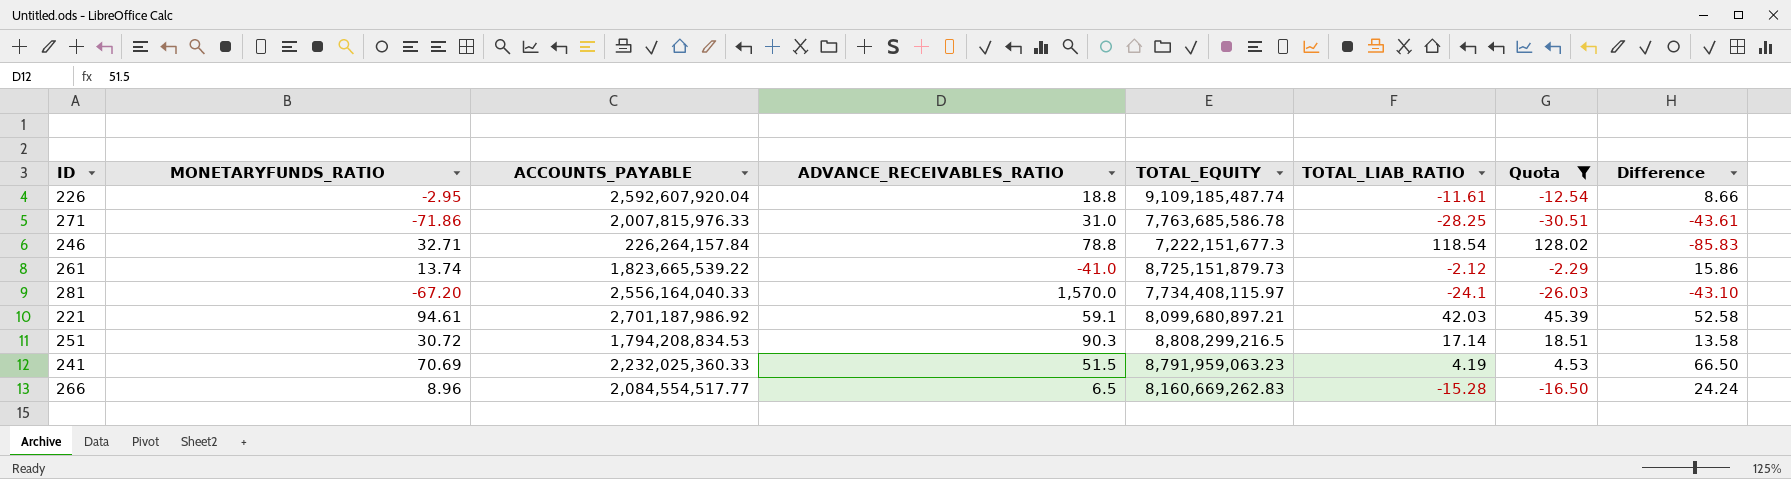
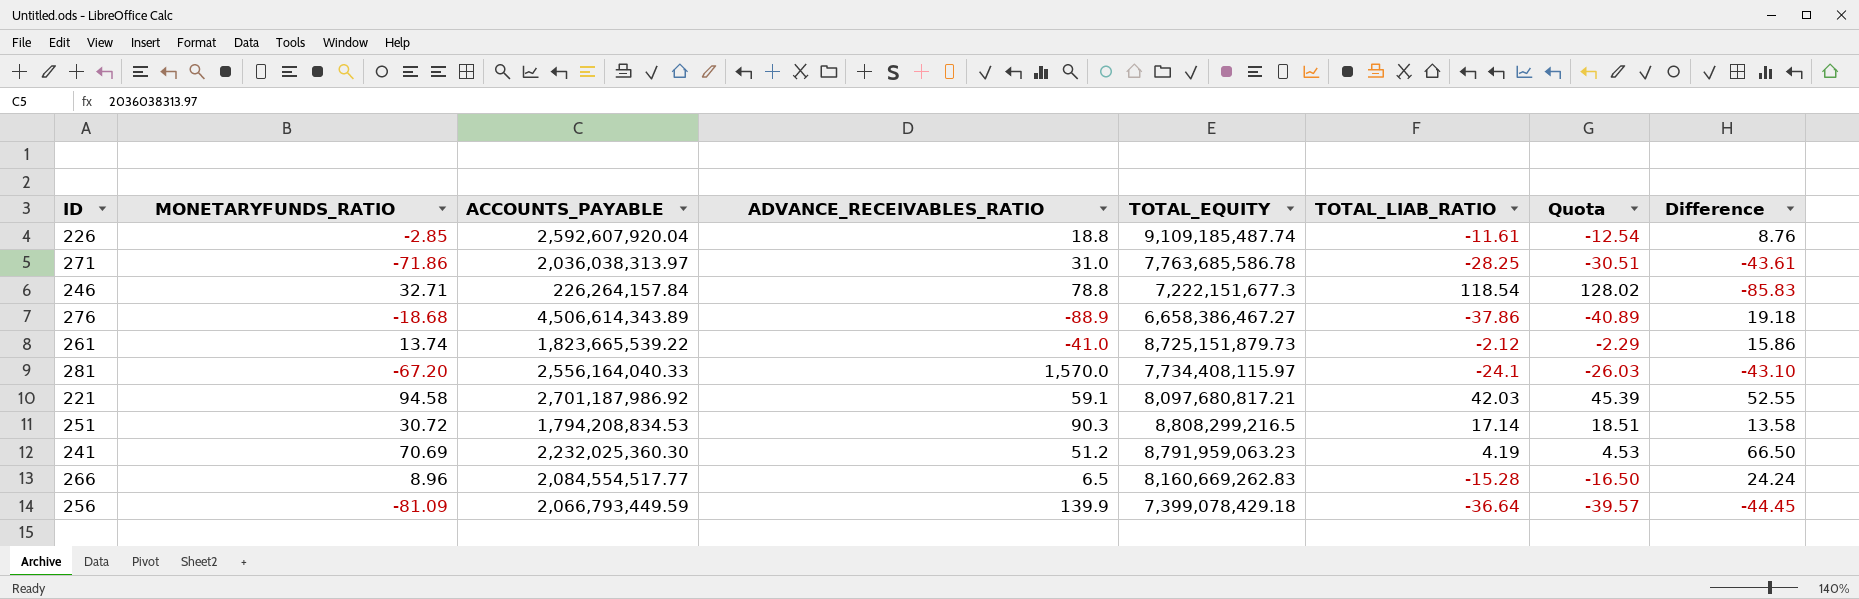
filter: Quota >= -30.51 -> none
226 | MONETARYFUNDS_RATIO: -2.95 -> -2.85
226 | Difference: 8.66 -> 8.76
271 | ACCOUNTS_PAYABLE: 2,007,815,976.33 -> 2,036,038,313.97
221 | MONETARYFUNDS_RATIO: 94.61 -> 94.58
221 | TOTAL_EQUITY: 8,099,680,897.21 -> 8,097,680,817.21
221 | Difference: 52.58 -> 52.55
241 | ACCOUNTS_PAYABLE: 2,232,025,360.33 -> 2,232,025,360.30
241 | ADVANCE_RECEIVABLES_RATIO: 51.5 -> 51.2

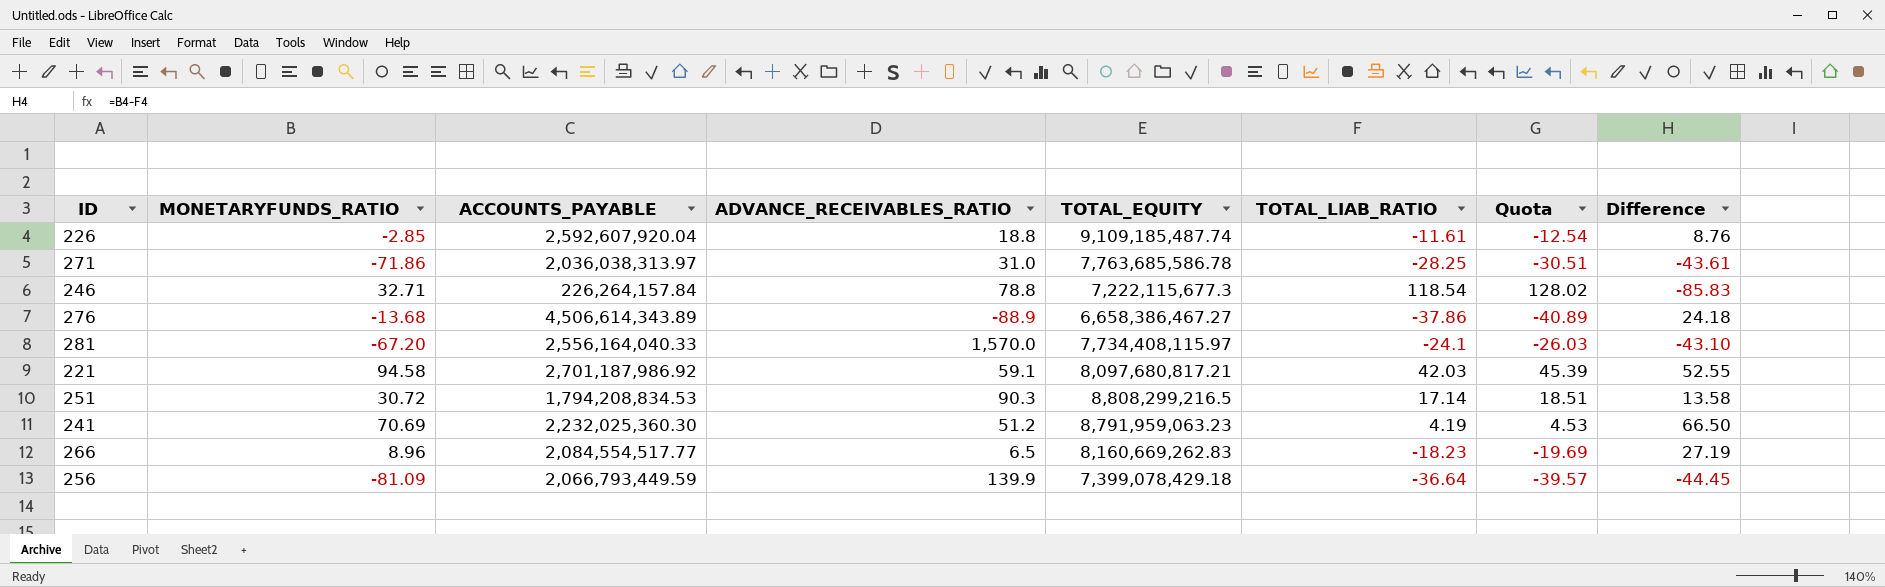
row 261: 13.74 | 1,823,665,539.22 | -41.0 | 8,725,151,879.73 | -2.12 | -2.29 | 15.86 -> none
246 | TOTAL_EQUITY: 7,222,151,677.3 -> 7,222,115,677.3
276 | MONETARYFUNDS_RATIO: -18.68 -> -13.68
276 | Difference: 19.18 -> 24.18
266 | TOTAL_LIAB_RATIO: -15.28 -> -18.23
266 | Quota: -16.50 -> -19.69
266 | Difference: 24.24 -> 27.19

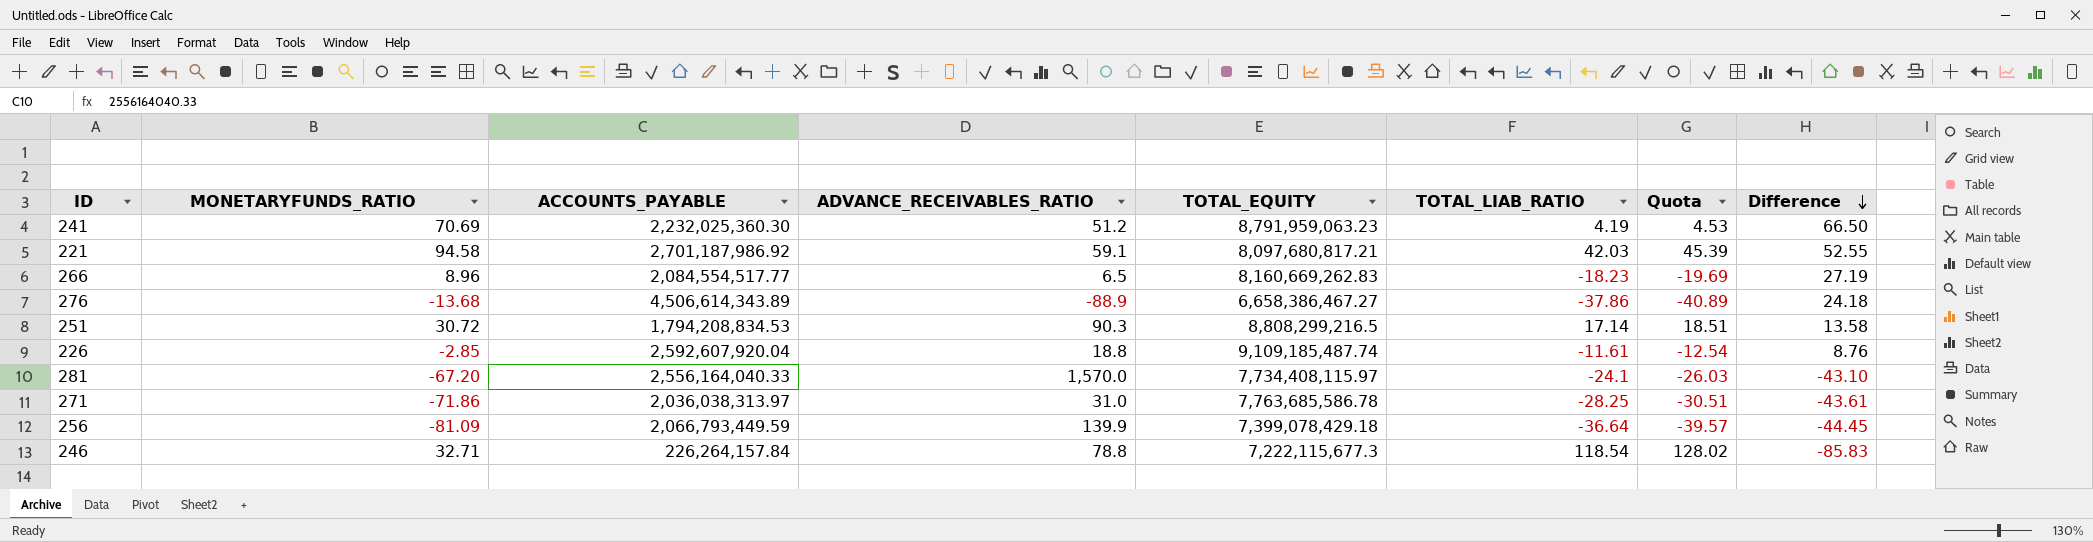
row order: none -> Difference descending

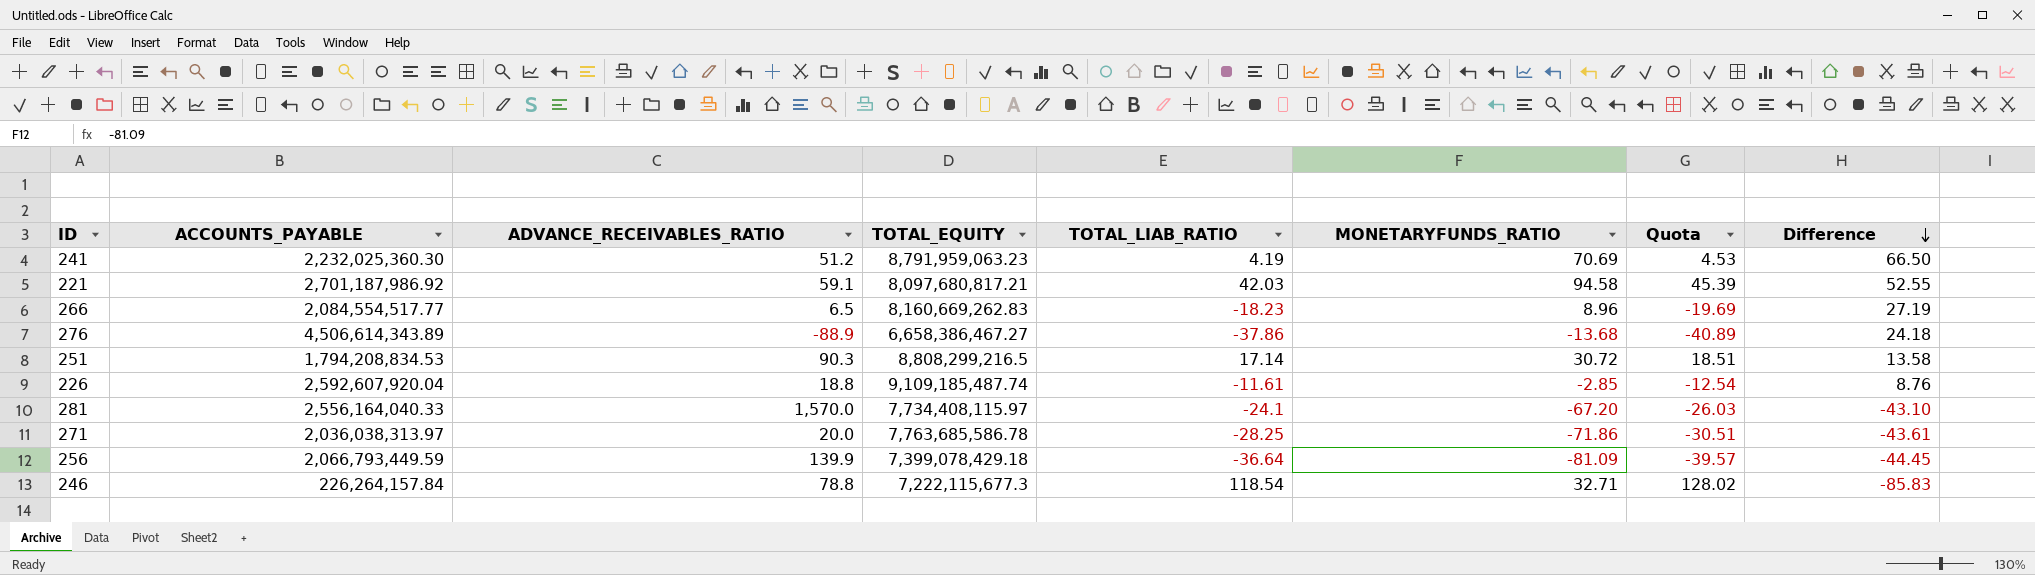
column MONETARYFUNDS_RATIO | position: 2 -> 6
271 | ADVANCE_RECEIVABLES_RATIO: 31.0 -> 20.0

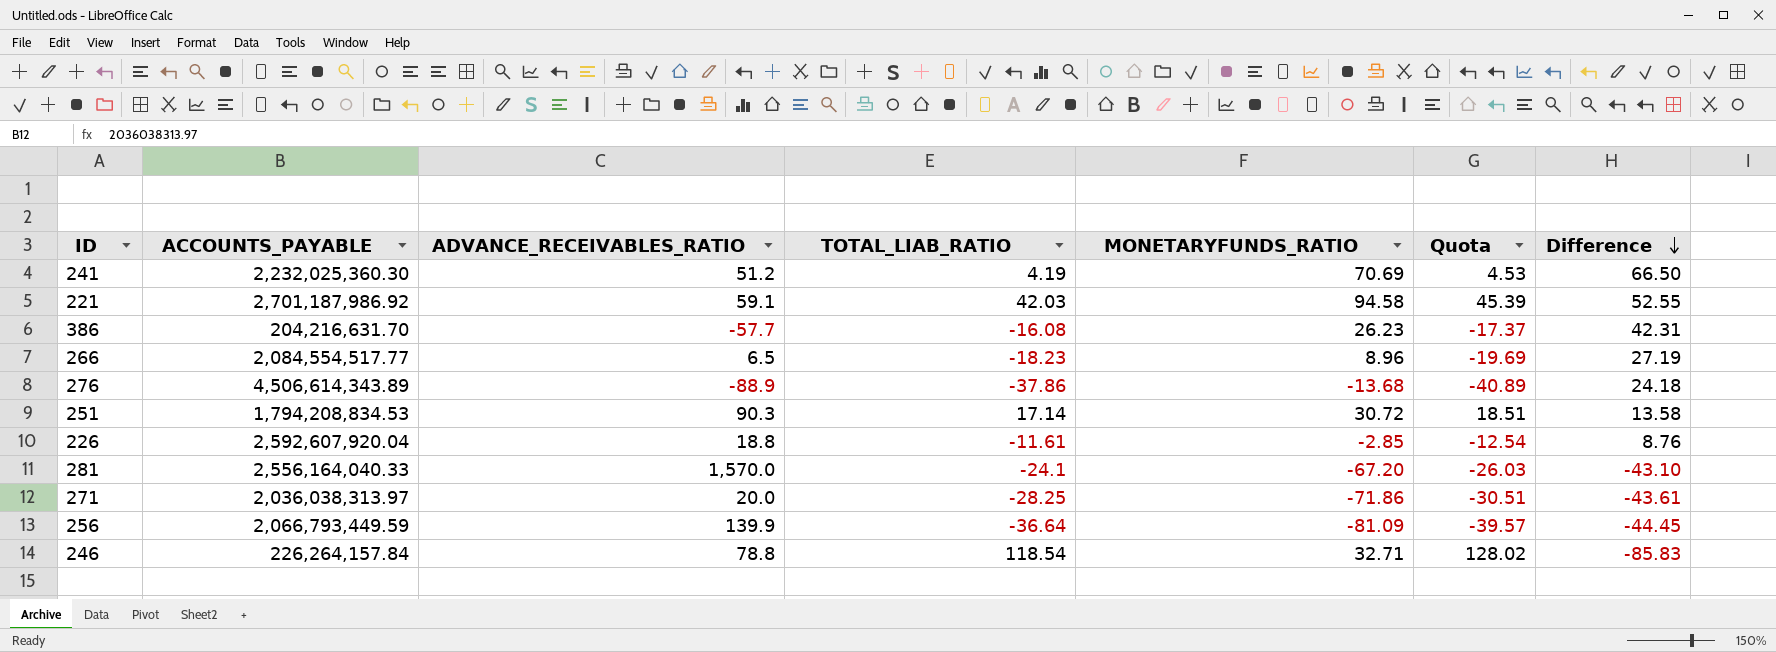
column TOTAL_EQUITY | position: 4 -> none
row 386: none -> 204,216,631.70 | -57.7 | -16.08 | 26.23 | -17.37 | 42.31

